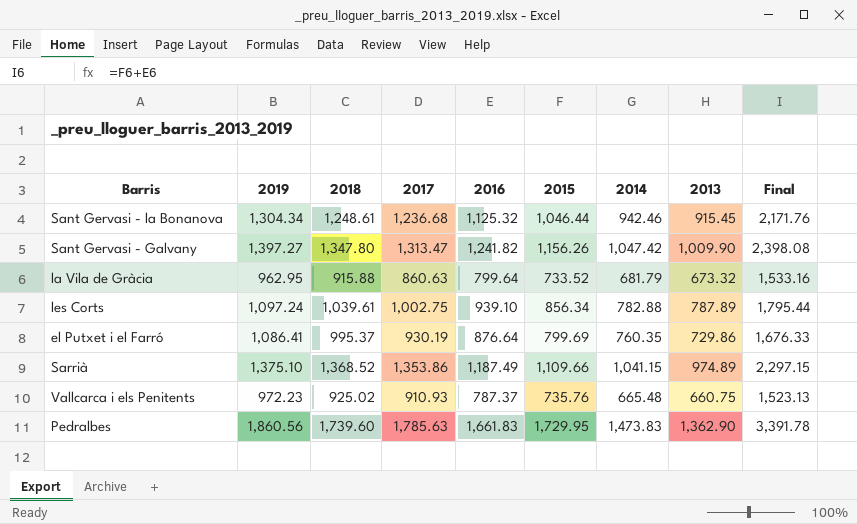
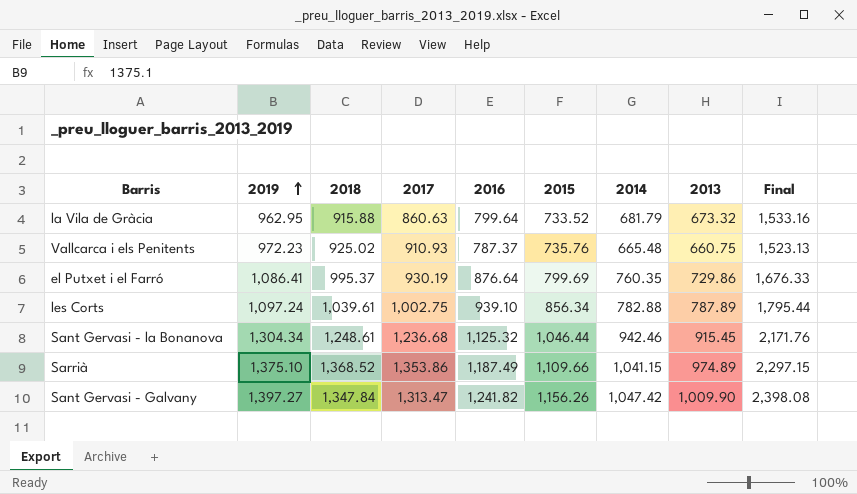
row order: none -> 2019 ascending
row Pedralbes: 1,860.56 | 1,739.60 | 1,785.63 | 1,661.83 | 1,729.95 | 1,473.83 | 1,362.90 | 3,391.78 -> none
Sant Gervasi - Galvany | 2018: 1,347.80 -> 1,347.84

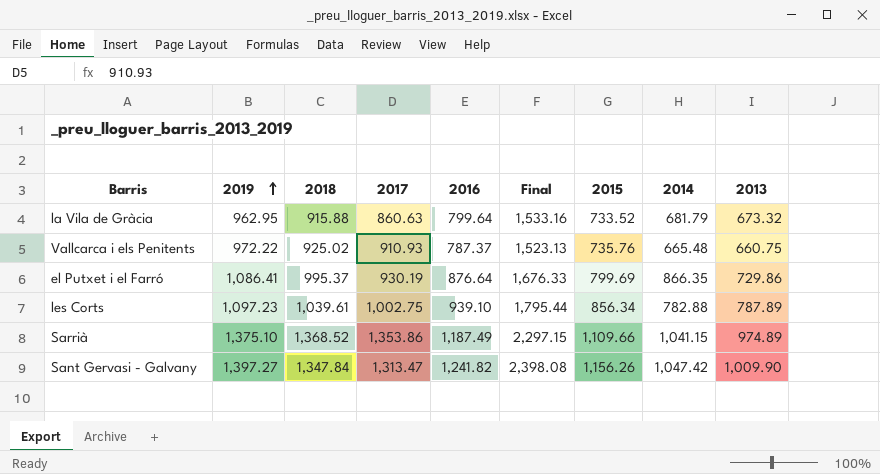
column Final | position: 9 -> 6
row Sant Gervasi - la Bonanova: 1,304.34 | 1,248.61 | 1,236.68 | 1,125.32 | 1,046.44 | 942.46 | 915.45 | 2,171.76 -> none
Vallcarca i els Penitents | 2019: 972.23 -> 972.22
el Putxet i el Farró | 2014: 760.35 -> 866.35
les Corts | 2019: 1,097.24 -> 1,097.23

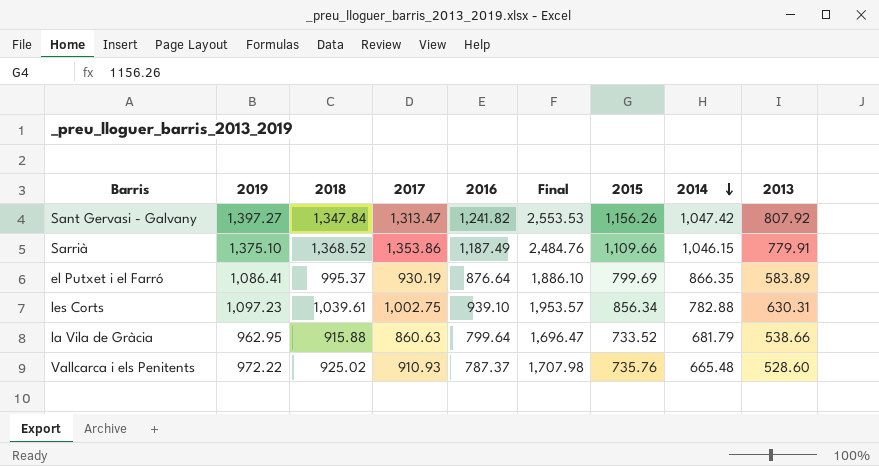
row order: 2019 ascending -> 2014 descending
column Final | formula: [2016] + [2015] -> [2019] + [2015]
Sant Gervasi - Galvany | 2013: 1,009.90 -> 807.92
Sarrià | 2014: 1,041.15 -> 1,046.15
Sarrià | 2013: 974.89 -> 779.91
el Putxet i el Farró | 2013: 729.86 -> 583.89
les Corts | 2013: 787.89 -> 630.31
la Vila de Gràcia | 2013: 673.32 -> 538.66
Vallcarca i els Penitents | 2013: 660.75 -> 528.60

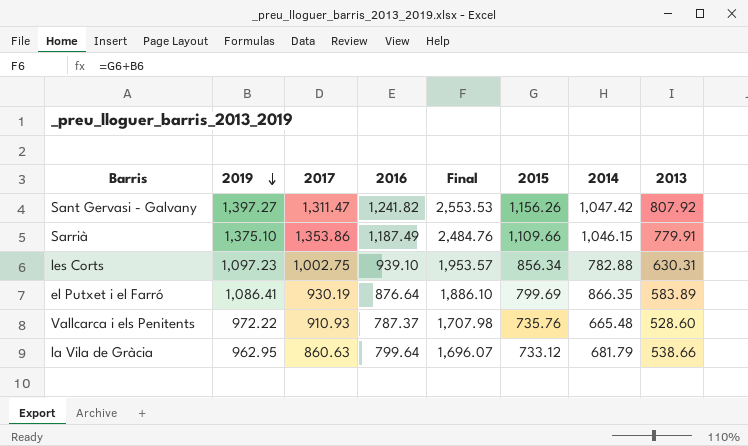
row order: 2014 descending -> 2019 descending
column 2018 | position: 3 -> none
Sant Gervasi - Galvany | 2017: 1,313.47 -> 1,311.47
la Vila de Gràcia | Final: 1,696.47 -> 1,696.07
la Vila de Gràcia | 2015: 733.52 -> 733.12

